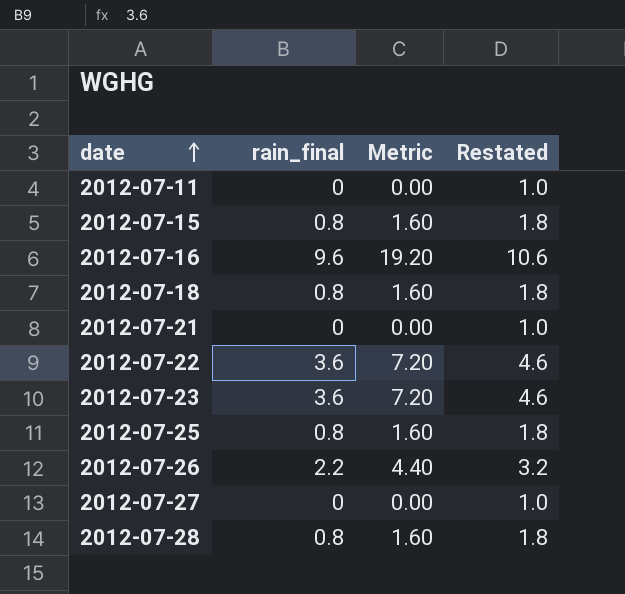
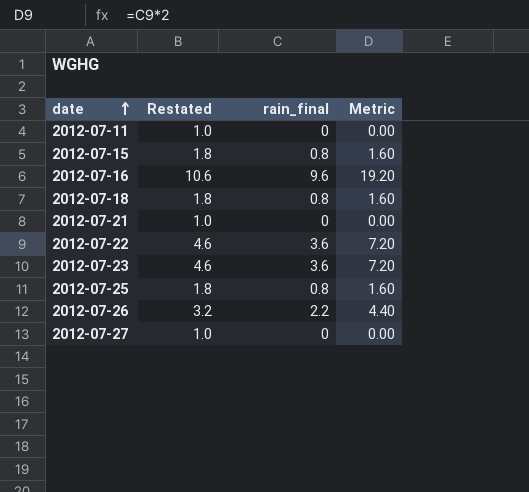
column Restated | position: 4 -> 2
row 2012-07-28: 0.8 | 1.60 | 1.8 -> none

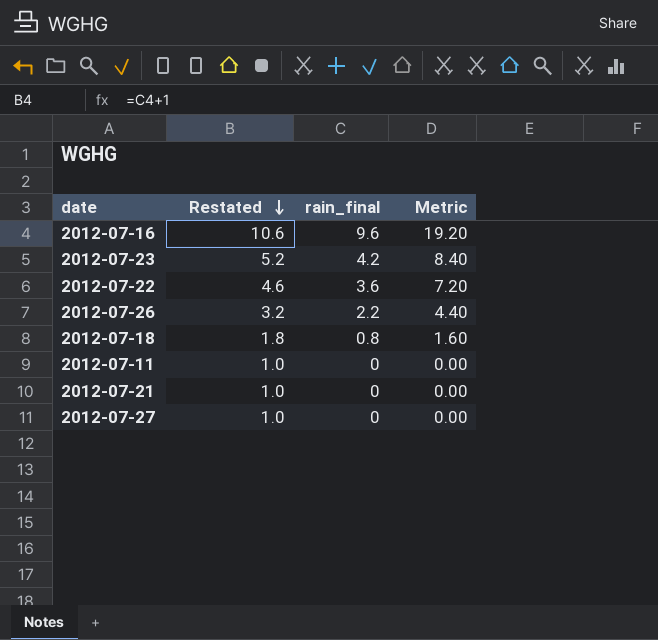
row order: date ascending -> Restated descending
row 2012-07-15: 1.8 | 0.8 | 1.60 -> none
row 2012-07-25: 1.8 | 0.8 | 1.60 -> none
2012-07-23 | Restated: 4.6 -> 5.2
2012-07-23 | rain_final: 3.6 -> 4.2
2012-07-23 | Metric: 7.20 -> 8.40

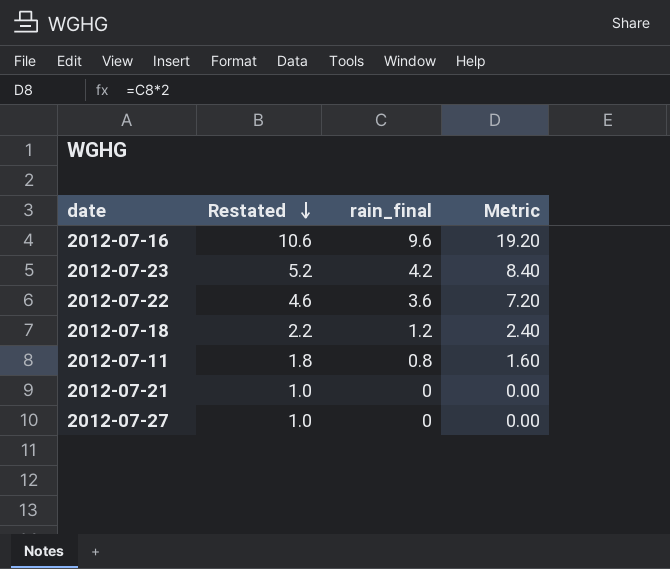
row 2012-07-26: 3.2 | 2.2 | 4.40 -> none
2012-07-18 | Restated: 1.8 -> 2.2
2012-07-18 | rain_final: 0.8 -> 1.2
2012-07-18 | Metric: 1.60 -> 2.40
2012-07-11 | Restated: 1.0 -> 1.8
2012-07-11 | rain_final: 0 -> 0.8
2012-07-11 | Metric: 0.00 -> 1.60

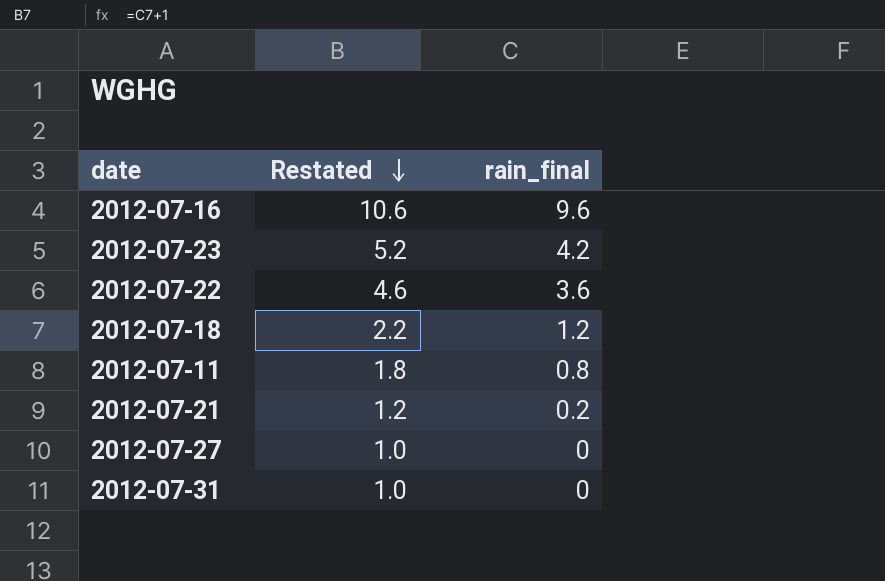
column Metric | formula: [rain_final] * 2 -> none
2012-07-21 | Restated: 1.0 -> 1.2
2012-07-21 | rain_final: 0 -> 0.2
row 2012-07-31: none -> 1.0 | 0

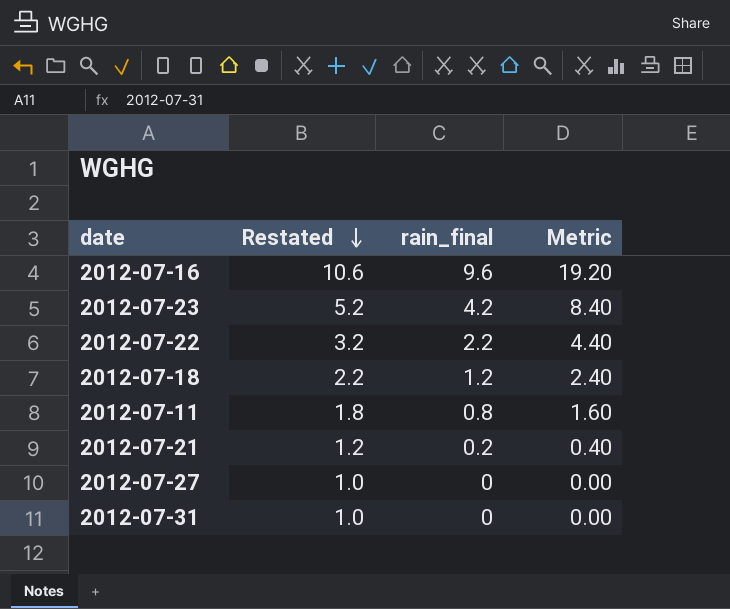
column Metric | formula: none -> [rain_final] * 2
2012-07-22 | Restated: 4.6 -> 3.2
2012-07-22 | rain_final: 3.6 -> 2.2

